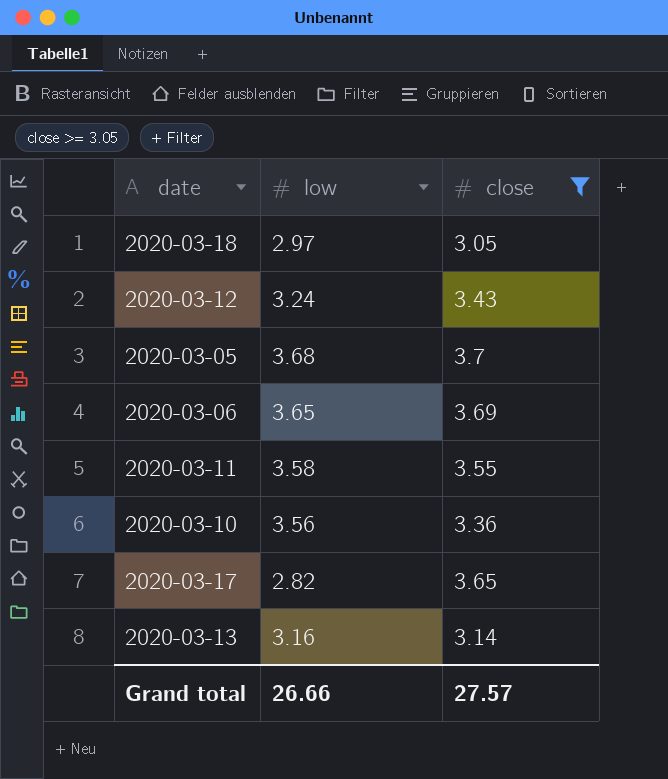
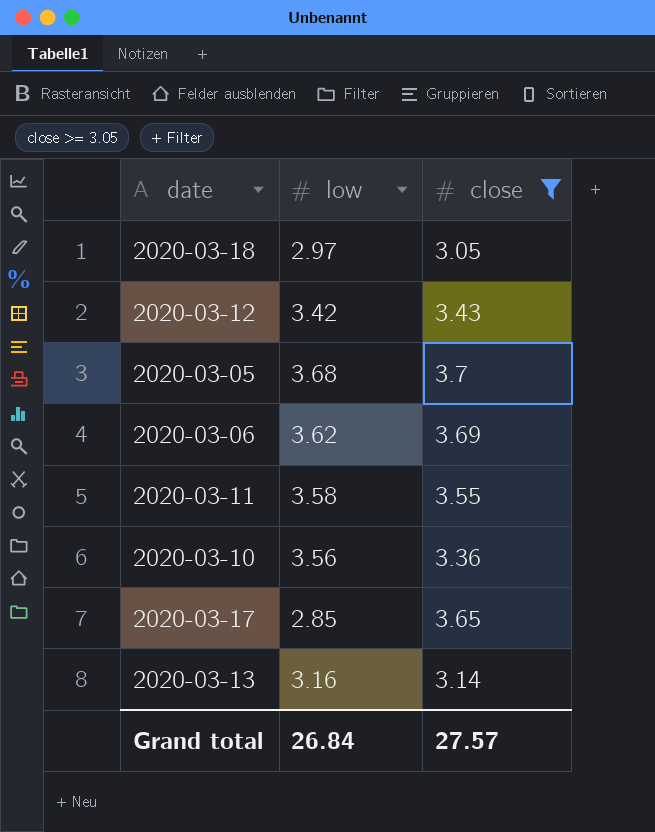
2020-03-12 | low: 3.24 -> 3.42
2020-03-06 | low: 3.65 -> 3.62
2020-03-17 | low: 2.82 -> 2.85
Grand total | low: 26.66 -> 26.84

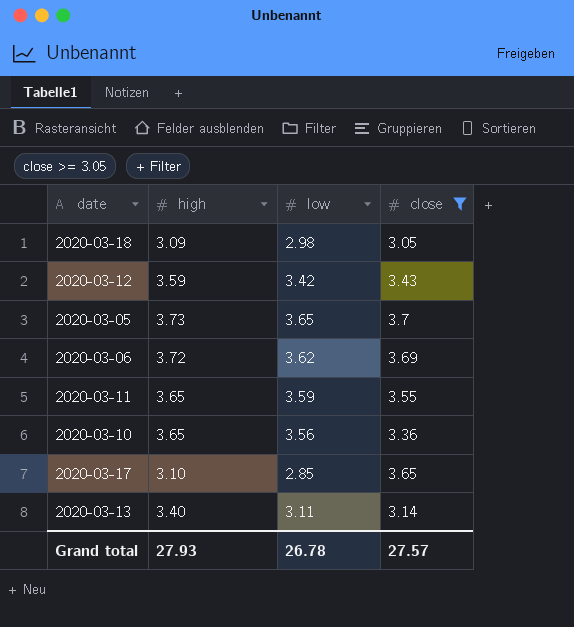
column high | position: none -> 2
2020-03-18 | low: 2.97 -> 2.98
2020-03-05 | low: 3.68 -> 3.65
2020-03-11 | low: 3.58 -> 3.59
2020-03-13 | low: 3.16 -> 3.11
Grand total | low: 26.84 -> 26.78

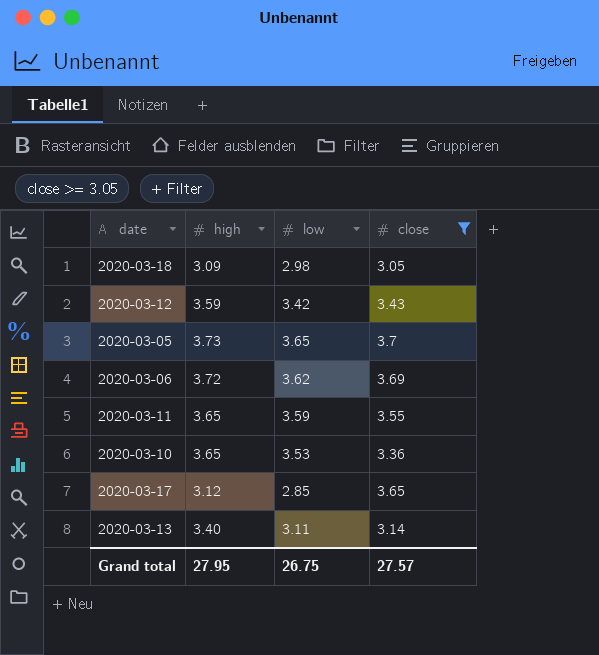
2020-03-10 | low: 3.56 -> 3.53
2020-03-17 | high: 3.10 -> 3.12
Grand total | high: 27.93 -> 27.95
Grand total | low: 26.78 -> 26.75

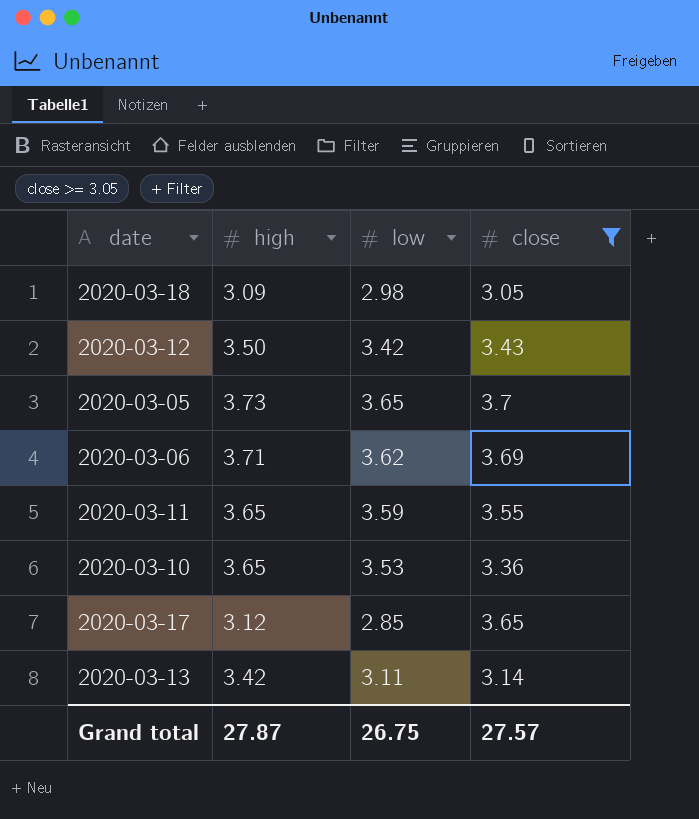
2020-03-12 | high: 3.59 -> 3.50
2020-03-06 | high: 3.72 -> 3.71
2020-03-13 | high: 3.40 -> 3.42
Grand total | high: 27.95 -> 27.87

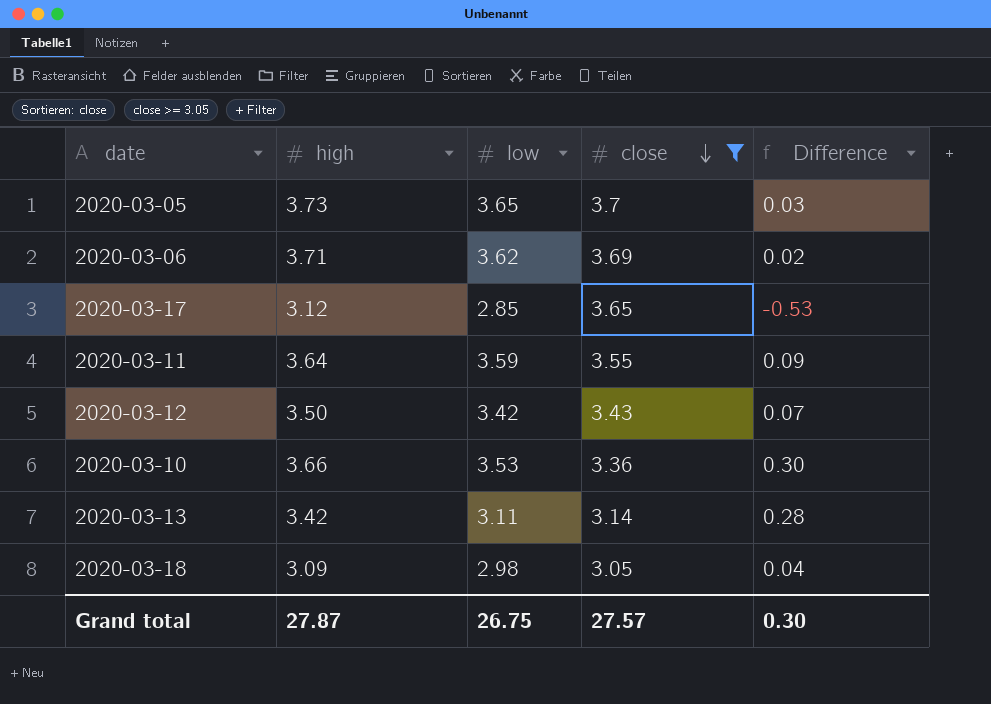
row order: none -> close descending
column Difference | formula: none -> [high] - [close]
2020-03-11 | high: 3.65 -> 3.64
2020-03-10 | high: 3.65 -> 3.66

